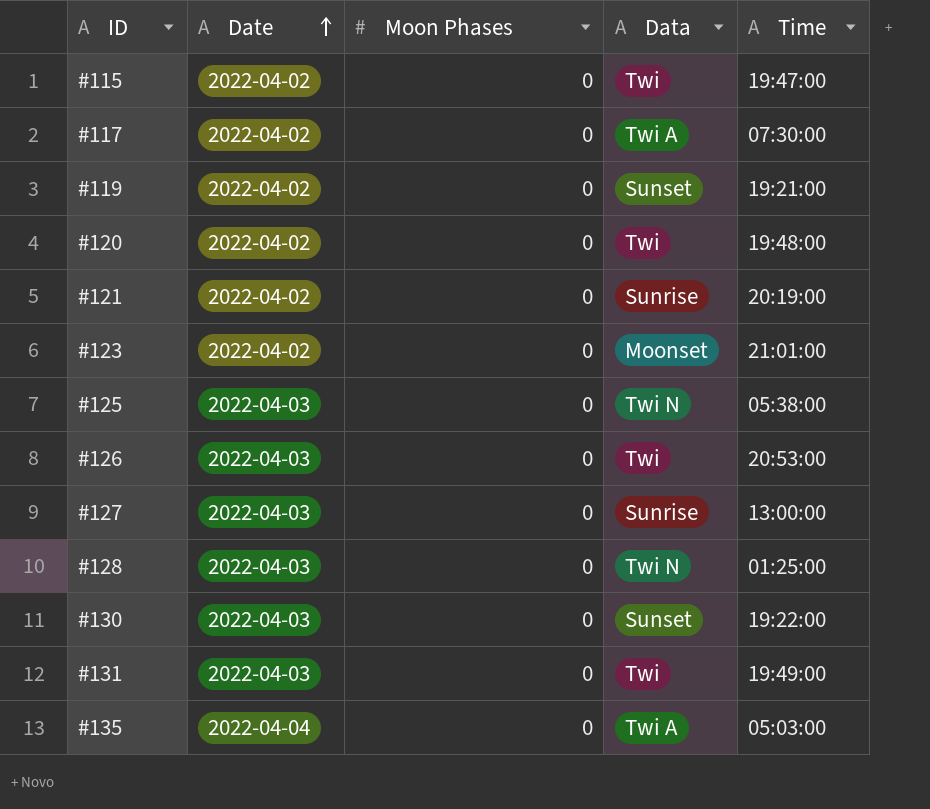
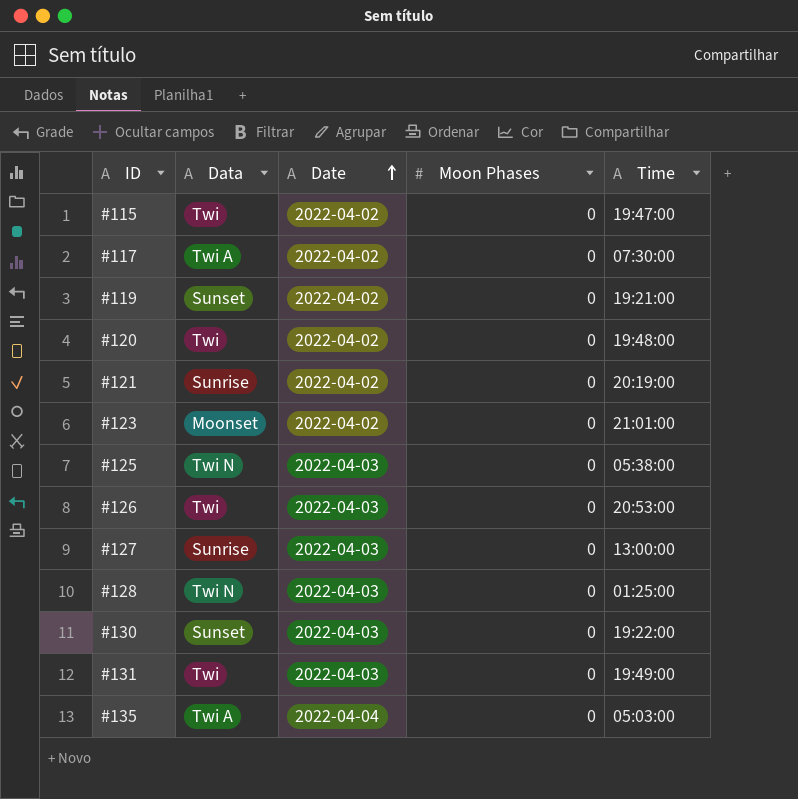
column Data | position: 4 -> 2

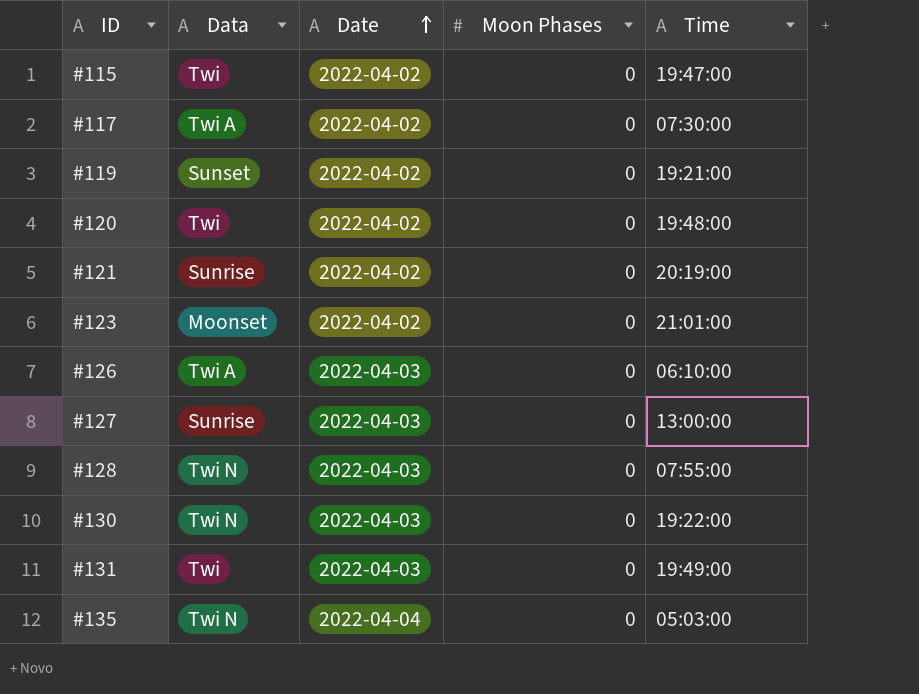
row #125: Twi N | 2022-04-03 | 0 | 05:38:00 -> none
#126 | Data: Twi -> Twi A
#126 | Time: 20:53:00 -> 06:10:00
#128 | Time: 01:25:00 -> 07:55:00
#130 | Data: Sunset -> Twi N
#135 | Data: Twi A -> Twi N

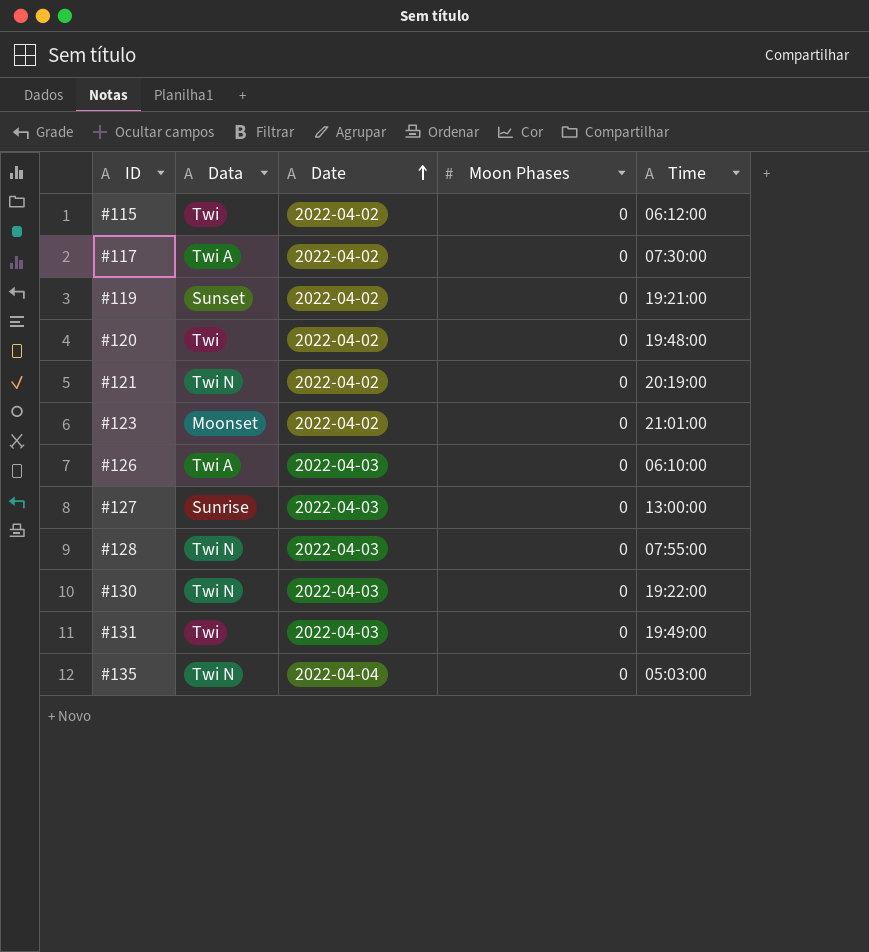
#115 | Time: 19:47:00 -> 06:12:00
#121 | Data: Sunrise -> Twi N

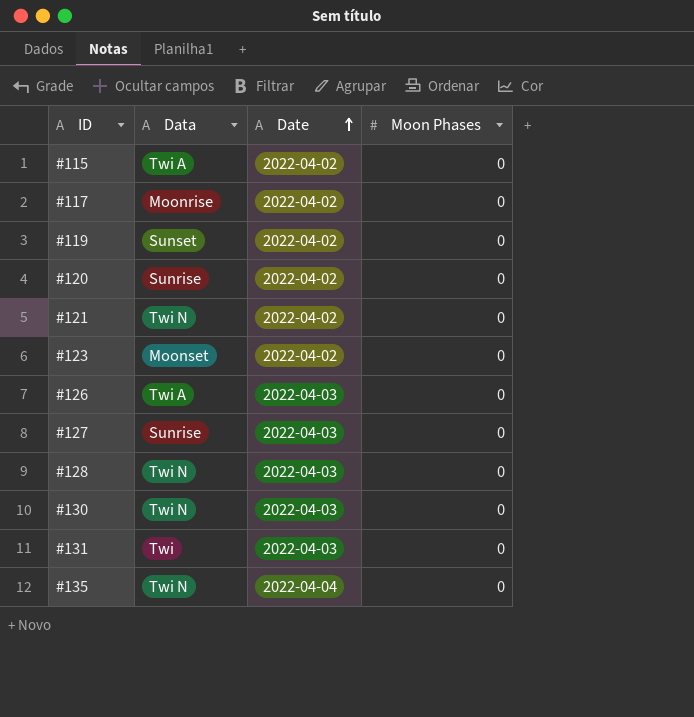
column Time | position: 5 -> none
#115 | Data: Twi -> Twi A
#117 | Data: Twi A -> Moonrise
#120 | Data: Twi -> Sunrise

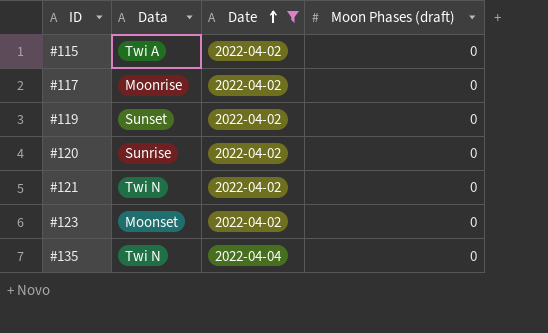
filter: none -> Date != 2022-04-03
column name: Moon Phases -> Moon Phases (draft)

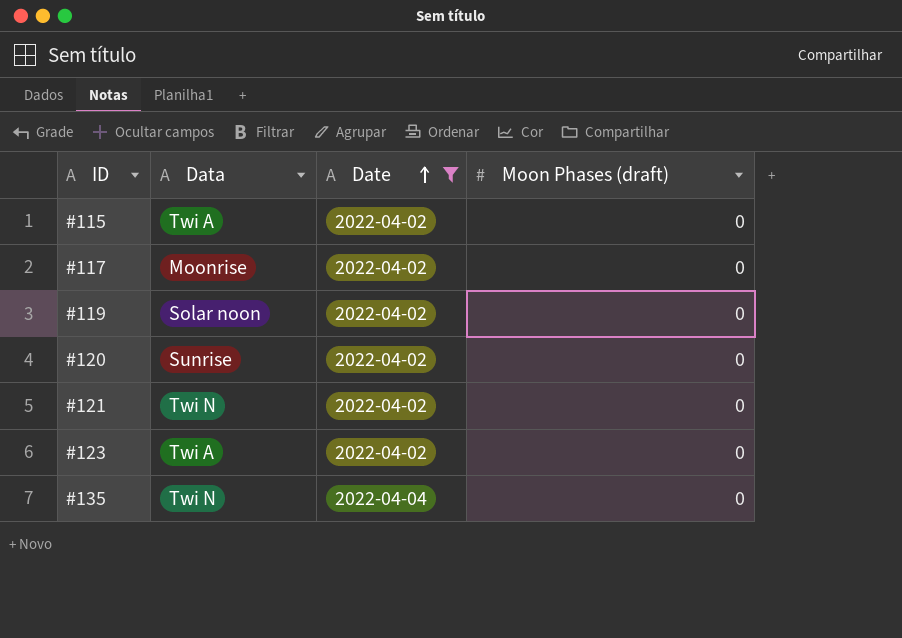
#119 | Data: Sunset -> Solar noon
#123 | Data: Moonset -> Twi A

